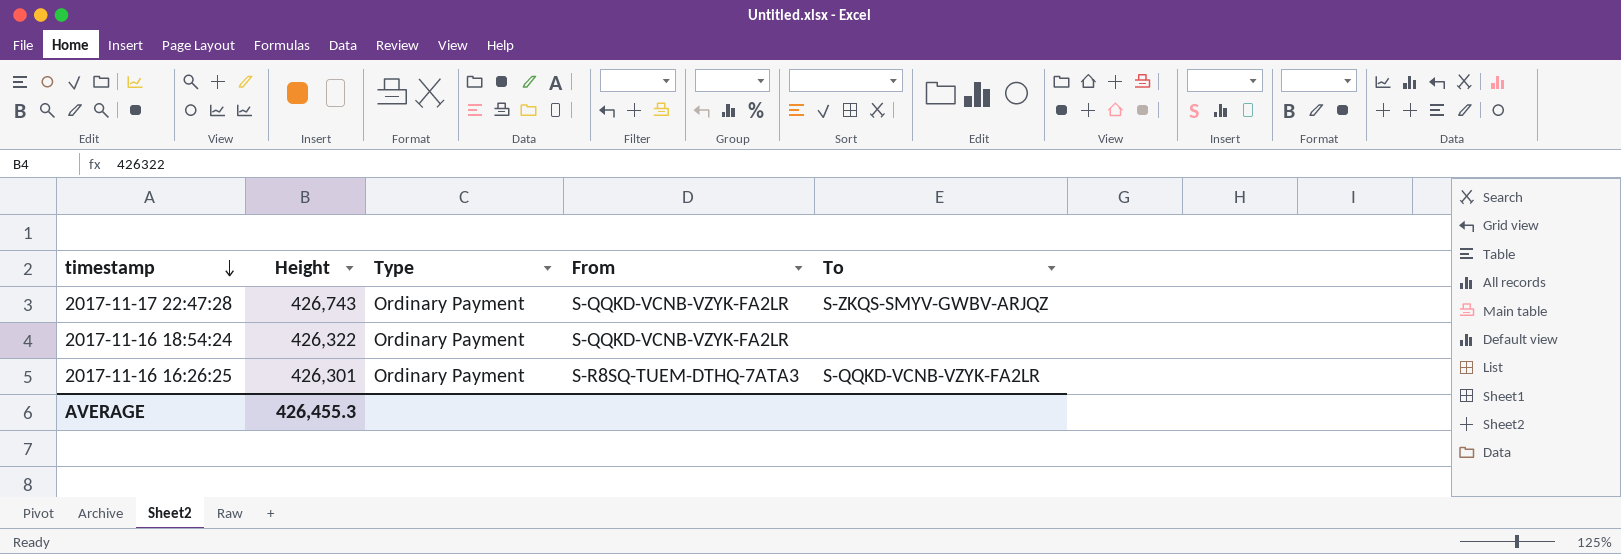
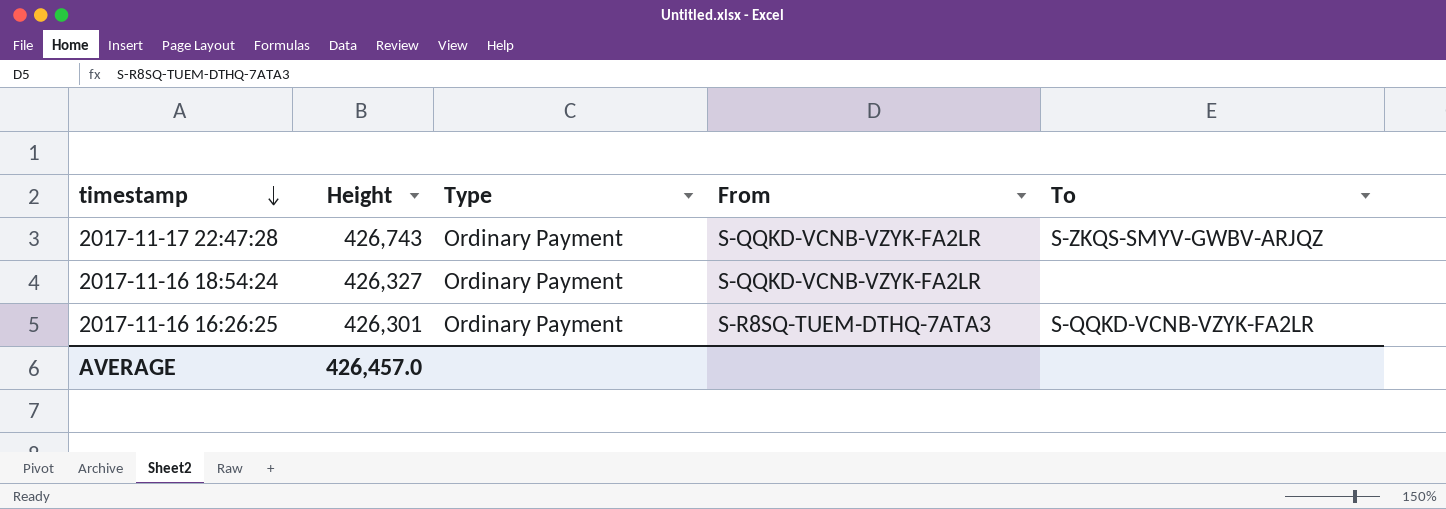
2017-11-16 18:54:24 | Height: 426,322 -> 426,327
AVERAGE | Height: 426,455.3 -> 426,457.0

